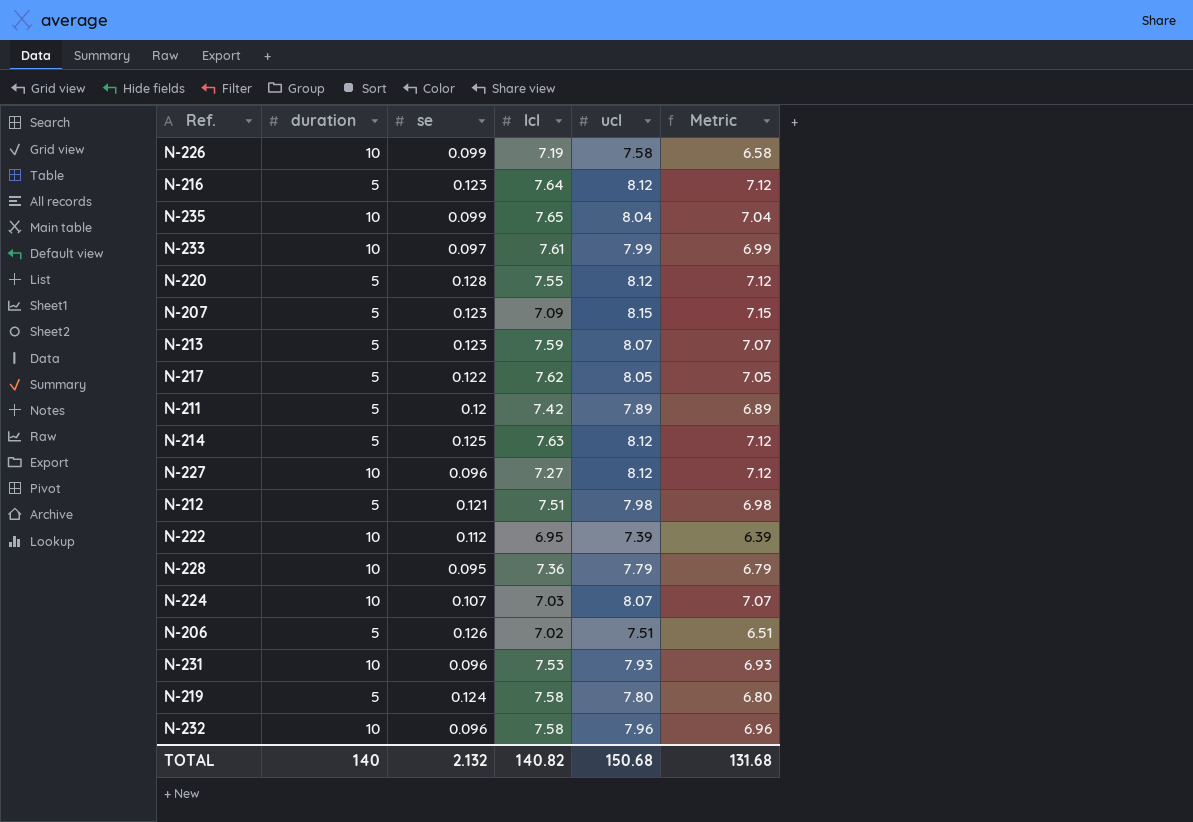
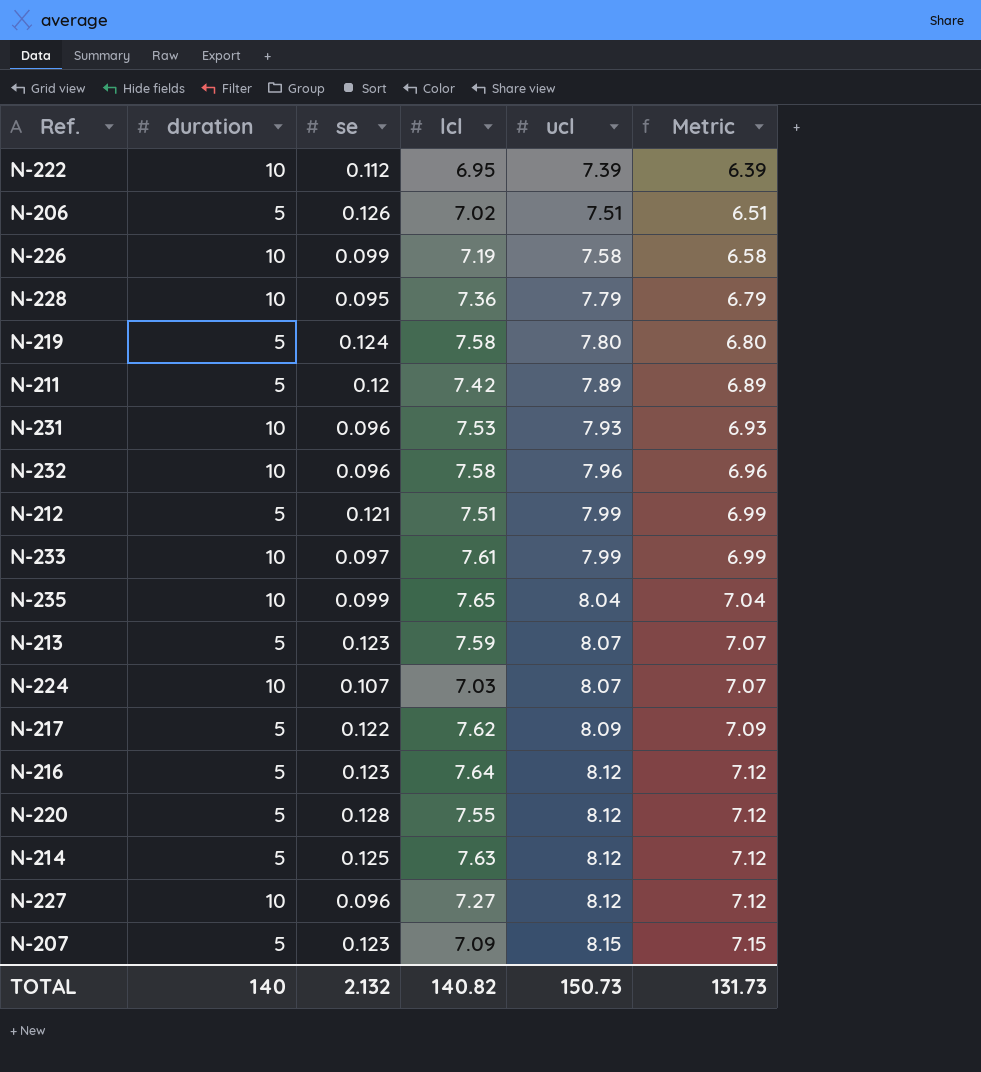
row order: none -> ucl ascending
N-212 | ucl: 7.98 -> 7.99
N-212 | Metric: 6.98 -> 6.99
N-217 | ucl: 8.05 -> 8.09
N-217 | Metric: 7.05 -> 7.09
TOTAL | ucl: 150.68 -> 150.73
TOTAL | Metric: 131.68 -> 131.73

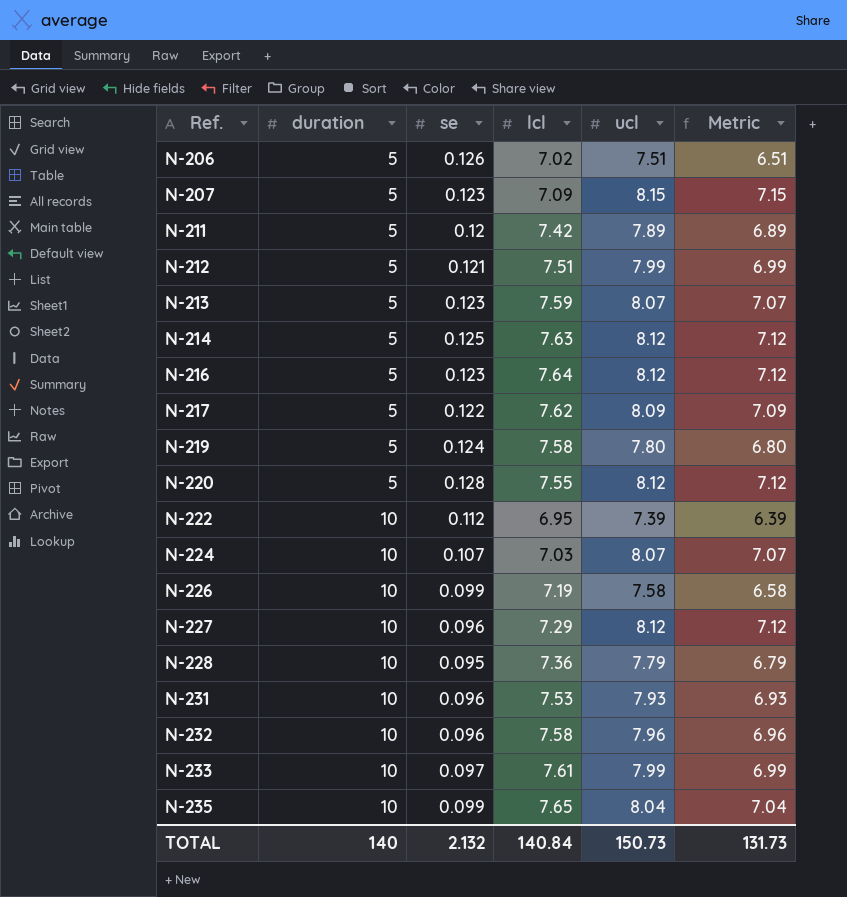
row order: ucl ascending -> Ref. ascending
N-227 | lcl: 7.27 -> 7.29
TOTAL | lcl: 140.82 -> 140.84

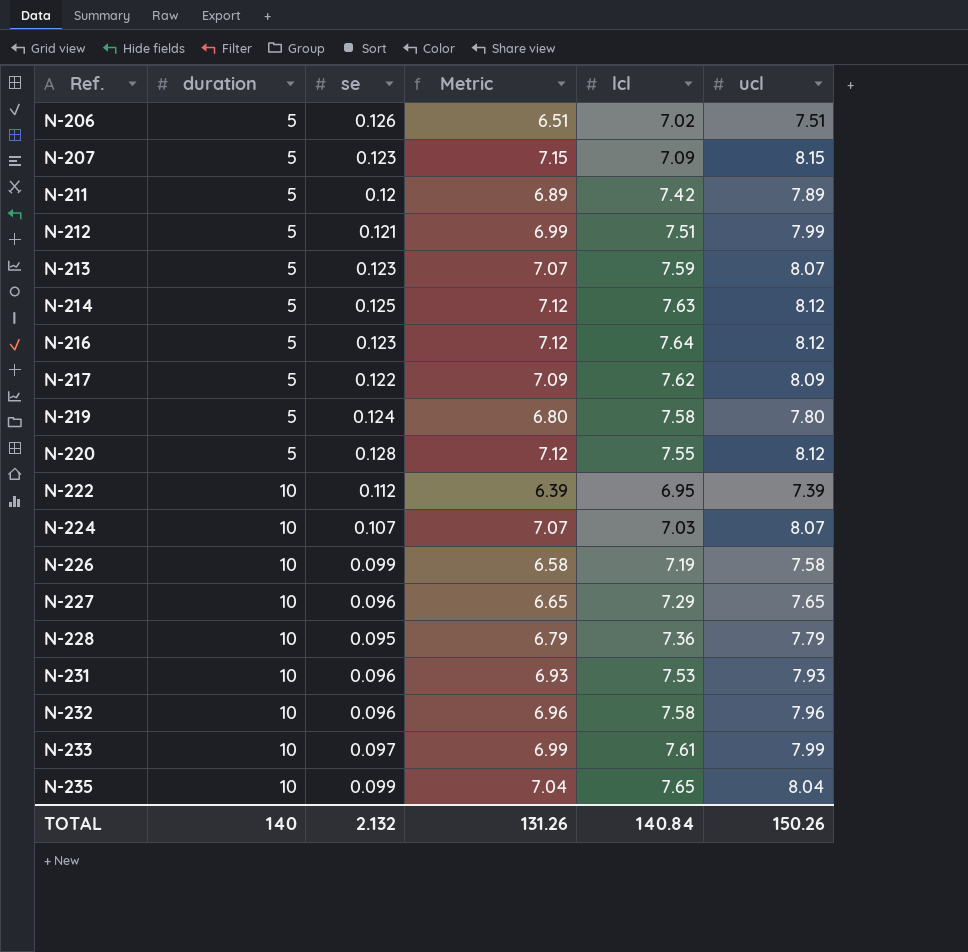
column Metric | position: 6 -> 4
N-227 | Metric: 7.12 -> 6.65
N-227 | ucl: 8.12 -> 7.65
TOTAL | Metric: 131.73 -> 131.26
TOTAL | ucl: 150.73 -> 150.26

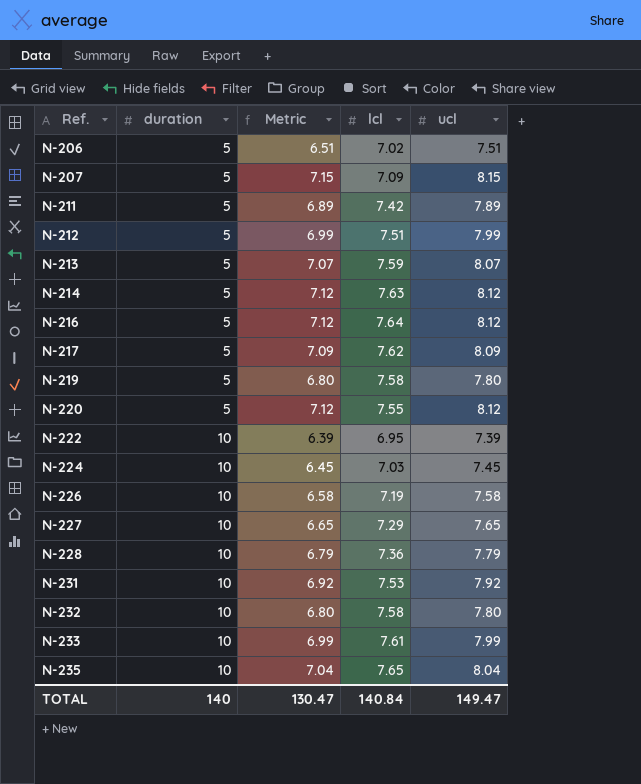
column se | position: 3 -> none
N-224 | Metric: 7.07 -> 6.45
N-224 | ucl: 8.07 -> 7.45
N-231 | Metric: 6.93 -> 6.92
N-231 | ucl: 7.93 -> 7.92
N-232 | Metric: 6.96 -> 6.80
N-232 | ucl: 7.96 -> 7.80
TOTAL | Metric: 131.26 -> 130.47
TOTAL | ucl: 150.26 -> 149.47

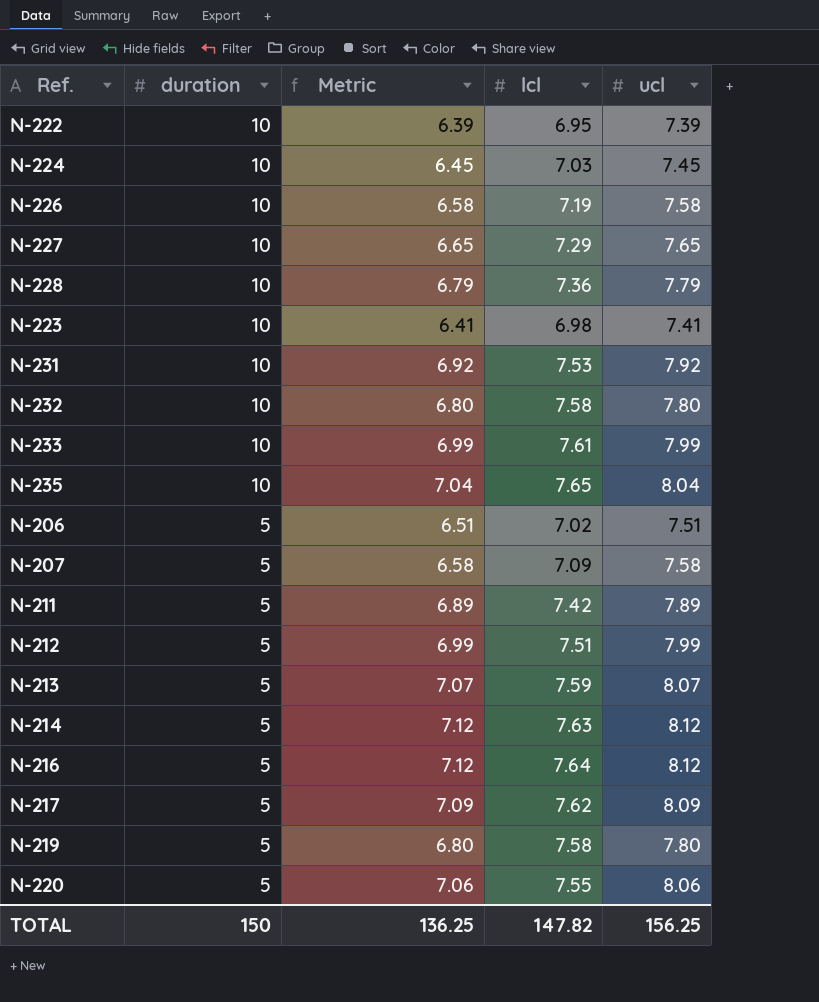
row order: Ref. ascending -> duration descending
row N-223: none -> 10 | 6.41 | 6.98 | 7.41
N-207 | Metric: 7.15 -> 6.58
N-207 | ucl: 8.15 -> 7.58
N-220 | Metric: 7.12 -> 7.06
N-220 | ucl: 8.12 -> 8.06
TOTAL | duration: 140 -> 150
TOTAL | Metric: 130.47 -> 136.25
TOTAL | lcl: 140.84 -> 147.82
TOTAL | ucl: 149.47 -> 156.25

